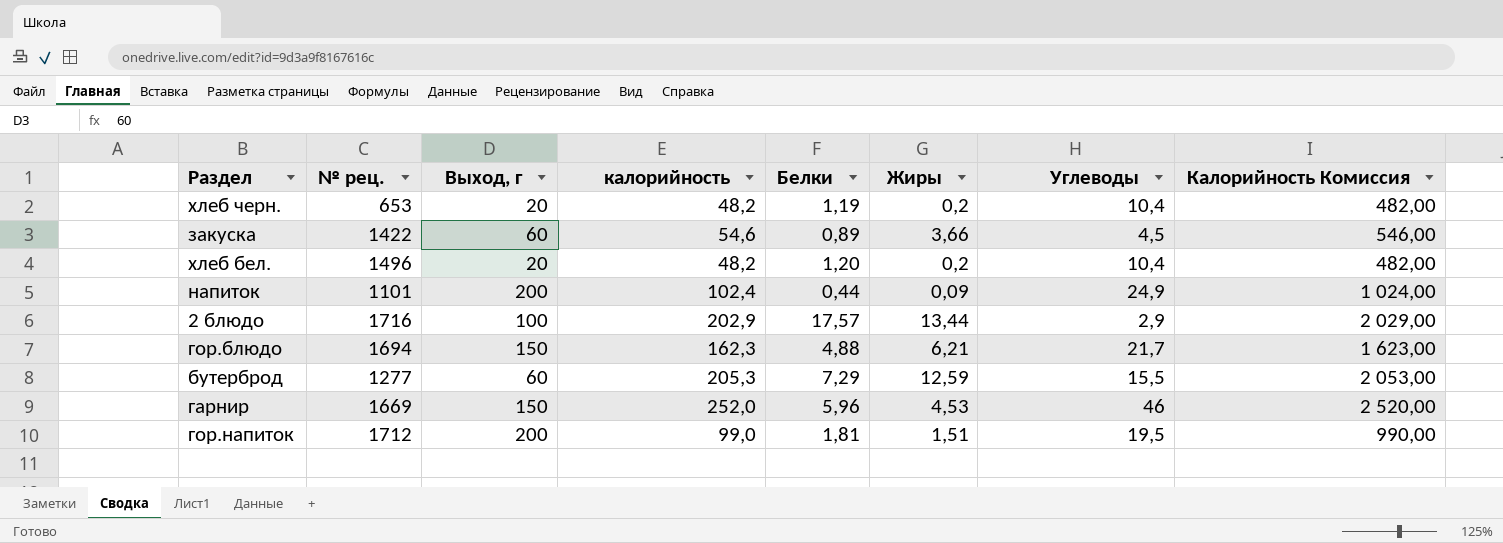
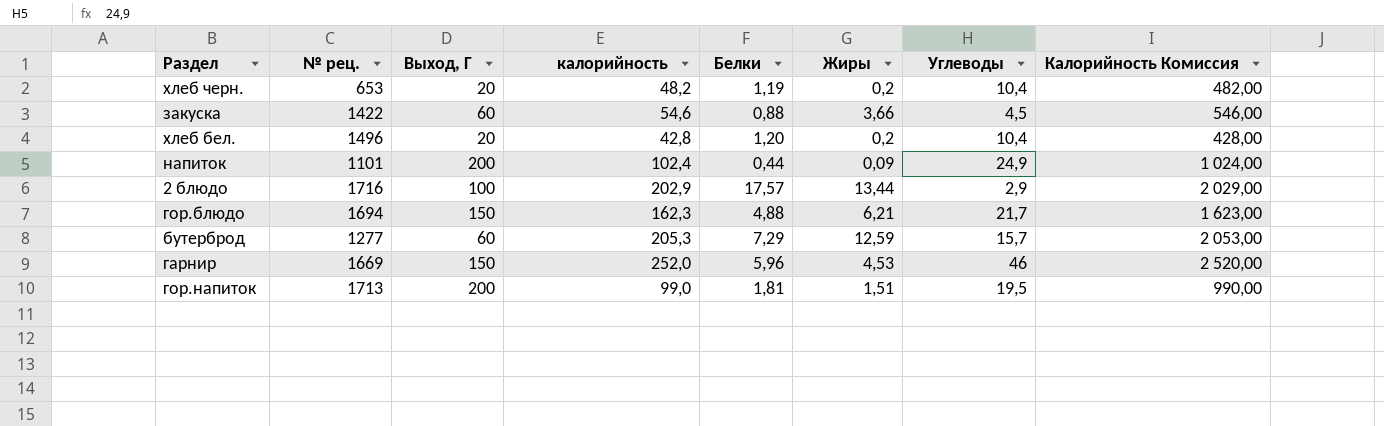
column name: Выход, г -> Выход, Г
закуска | Белки: 0,89 -> 0,88
хлеб бел. | калорийность: 48,2 -> 42,8
хлеб бел. | Калорийность Комиссия: 482,00 -> 428,00
бутерброд | Углеводы: 15,5 -> 15,7
гор.напиток | № рец.: 1712 -> 1713

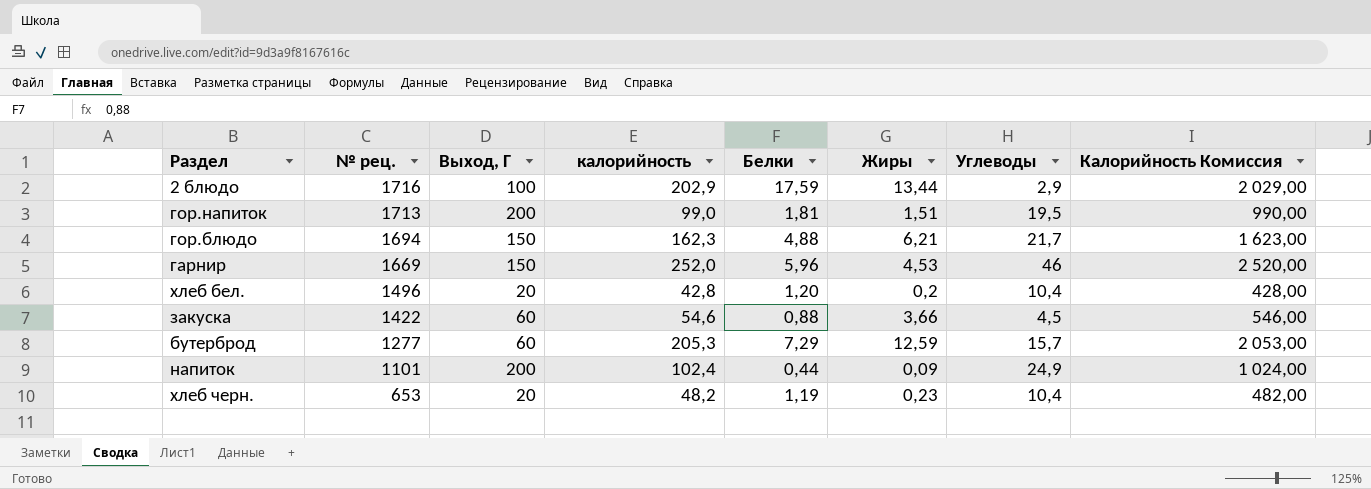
row order: none -> № рец. descending
2 блюдо | Белки: 17,57 -> 17,59
хлеб черн. | Жиры: 0,2 -> 0,23

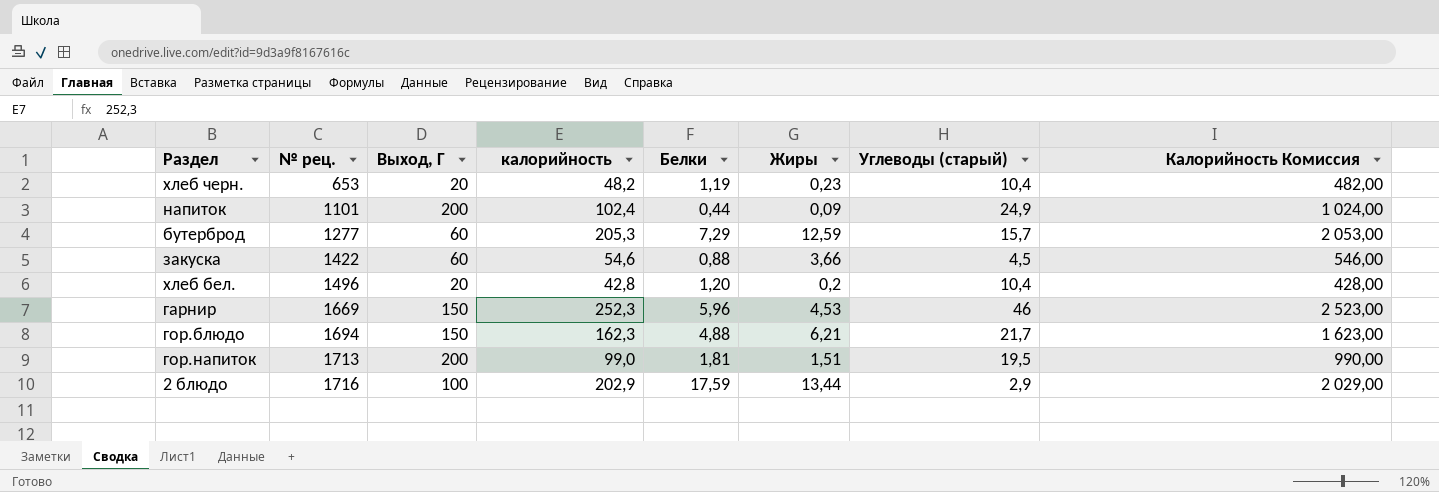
row order: № рец. descending -> № рец. ascending
column name: Углеводы -> Углеводы (старый)
гарнир | калорийность: 252,0 -> 252,3
гарнир | Калорийность Комиссия: 2 520,00 -> 2 523,00

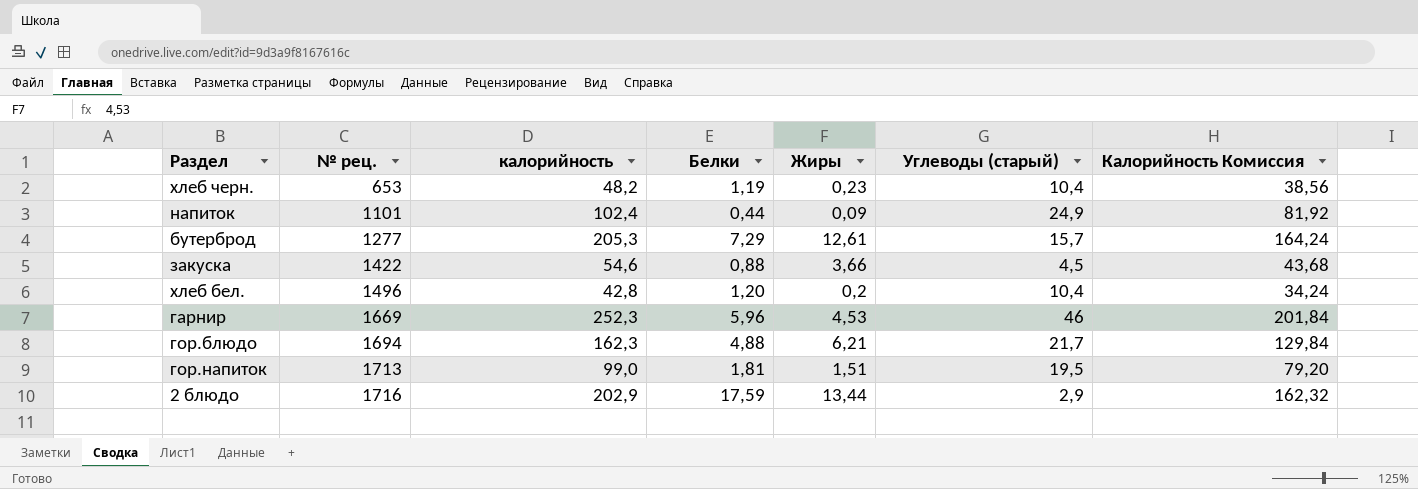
column Выход, Г | position: 3 -> none
column Калорийность Комиссия | formula: [калорийность] * 10 -> [калорийность] * 0,8
бутерброд | Жиры: 12,59 -> 12,61

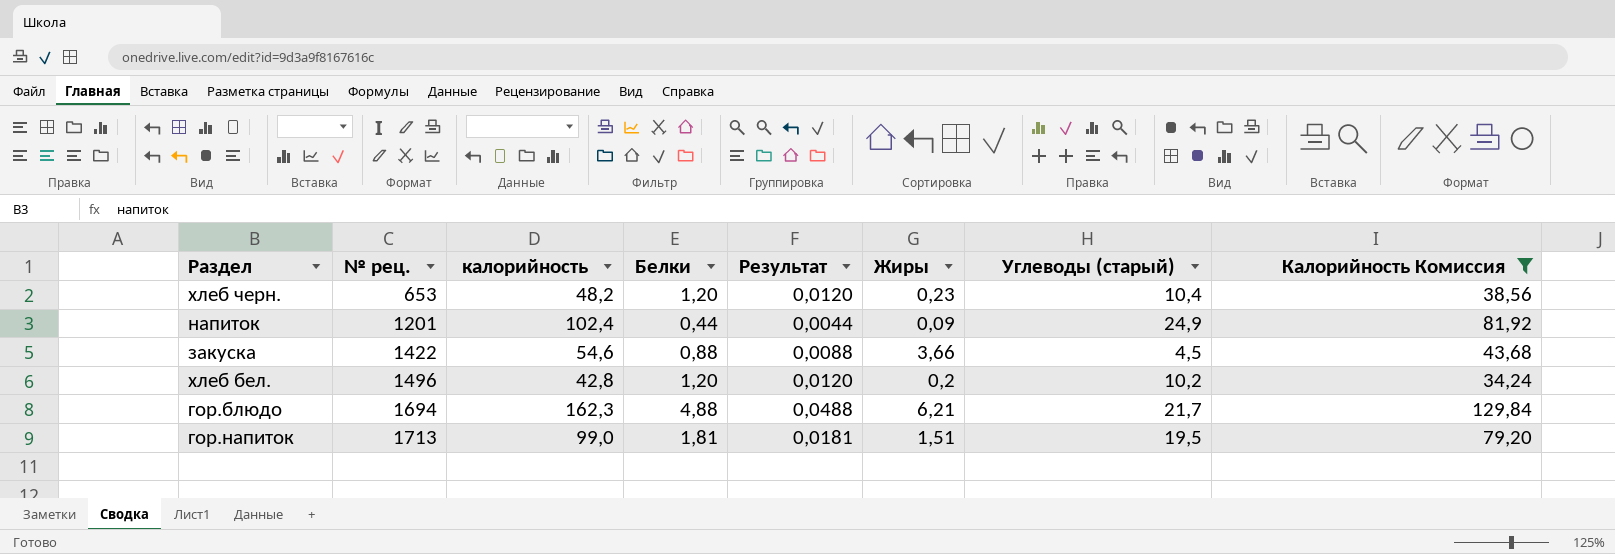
filter: none -> Калорийность Комиссия <= 129,84
column Результат | formula: none -> [Белки] * 0,01
хлеб черн. | Белки: 1,19 -> 1,20
напиток | № рец.: 1101 -> 1201
хлеб бел. | Углеводы (старый): 10,4 -> 10,2

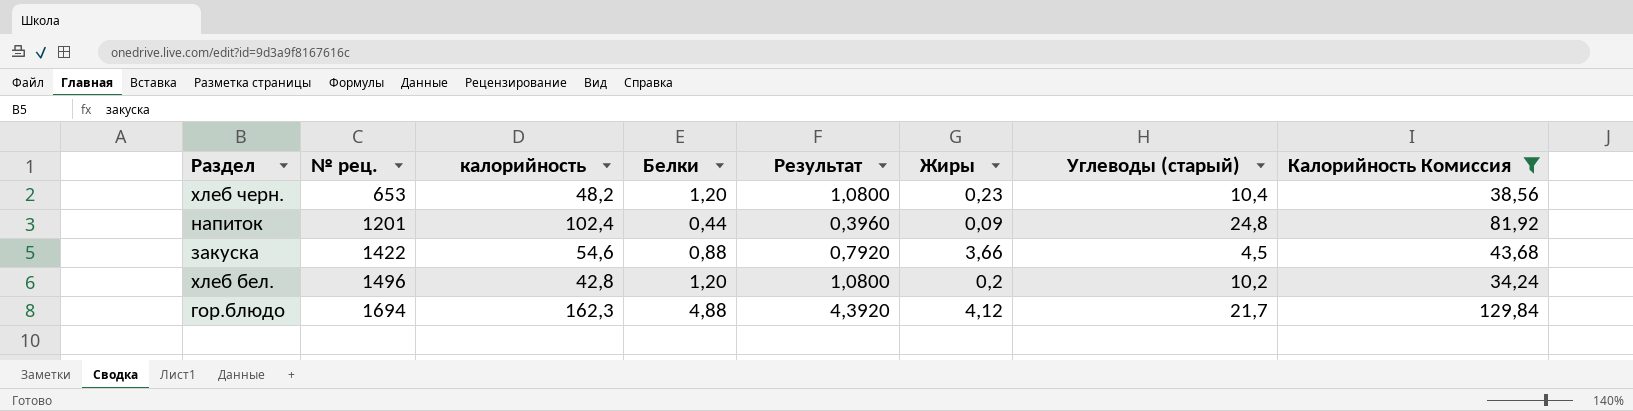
column Результат | formula: [Белки] * 0,01 -> [Белки] * 0,9
row гор.напиток: 1713 | 99,0 | 1,81 | 0,0181 | 1,51 | 19,5 | 79,20 -> none
напиток | Углеводы (старый): 24,9 -> 24,8
гор.блюдо | Жиры: 6,21 -> 4,12

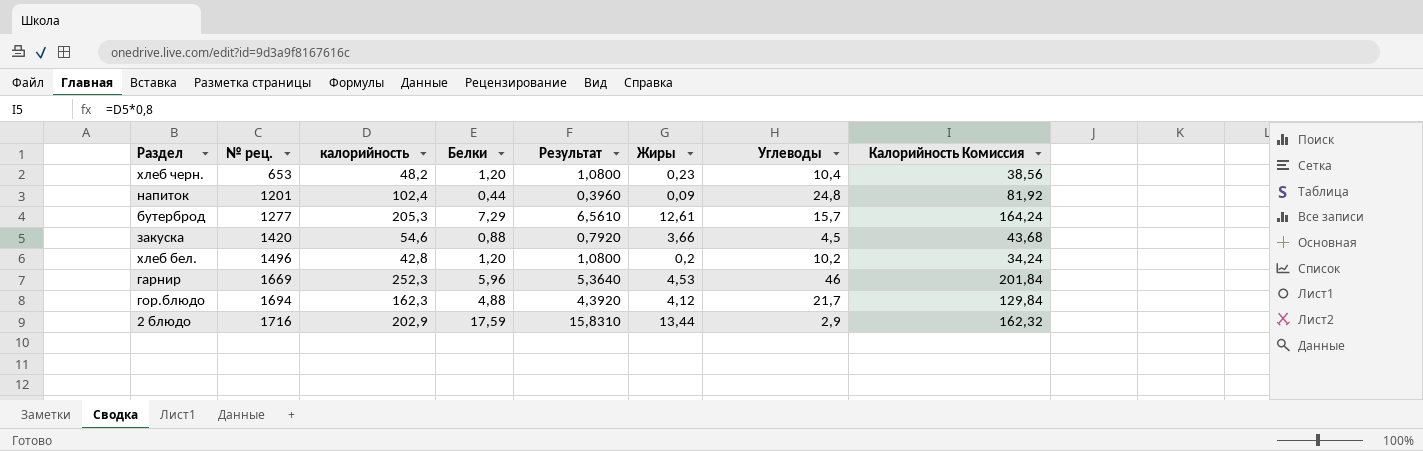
filter: Калорийность Комиссия <= 129,84 -> none
column name: Углеводы (старый) -> Углеводы
закуска | № рец.: 1422 -> 1420

